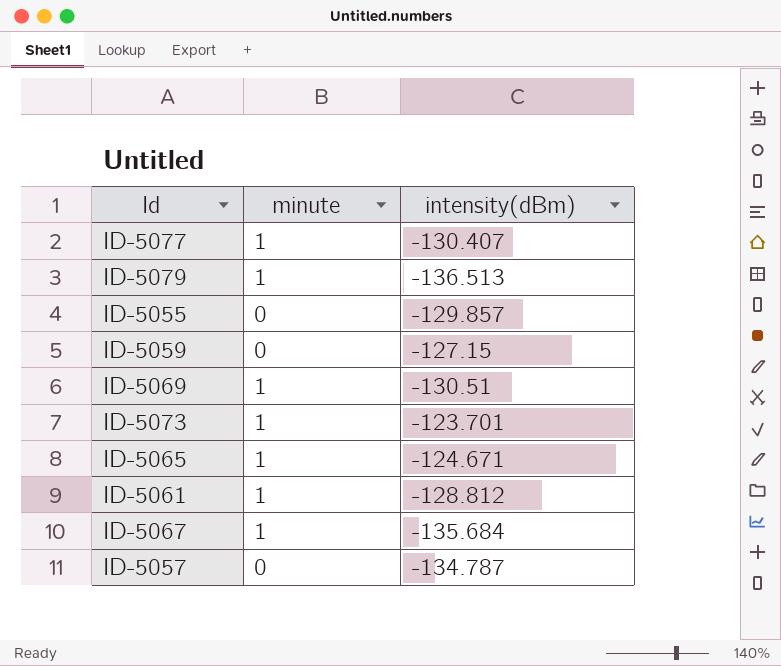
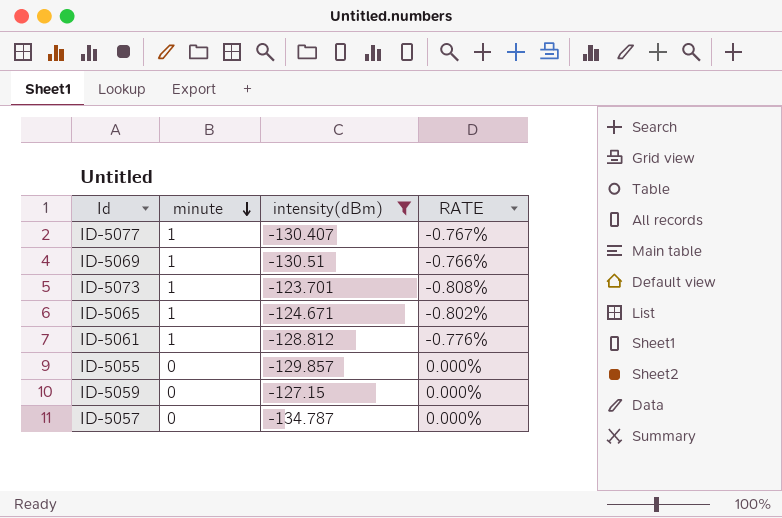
filter: none -> intensity(dBm) >= -134.787
row order: none -> minute descending
column RATE | formula: none -> [minute] / [intensity(dBm)]

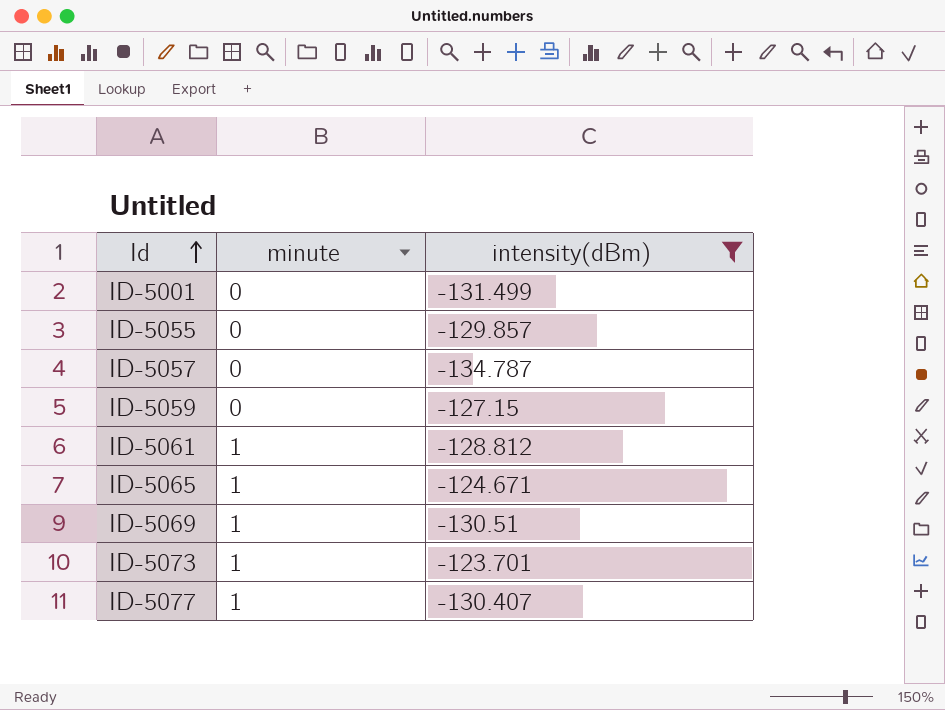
row order: minute descending -> Id ascending
column RATE | formula: [minute] / [intensity(dBm)] -> none
row ID-5001: none -> 0 | -131.499

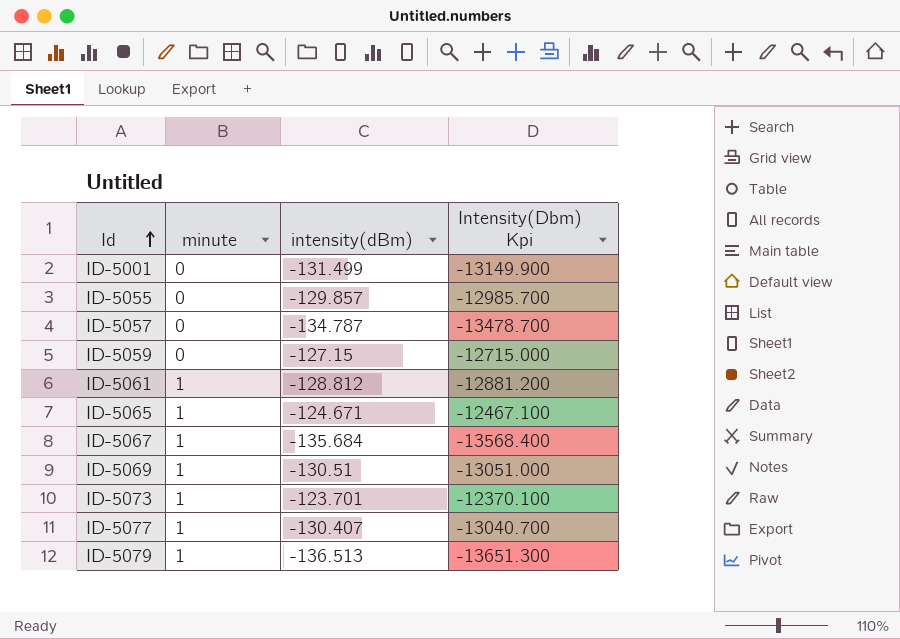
filter: intensity(dBm) >= -134.787 -> none
column Intensity(Dbm) Kpi | formula: none -> [intensity(dBm)] * 100

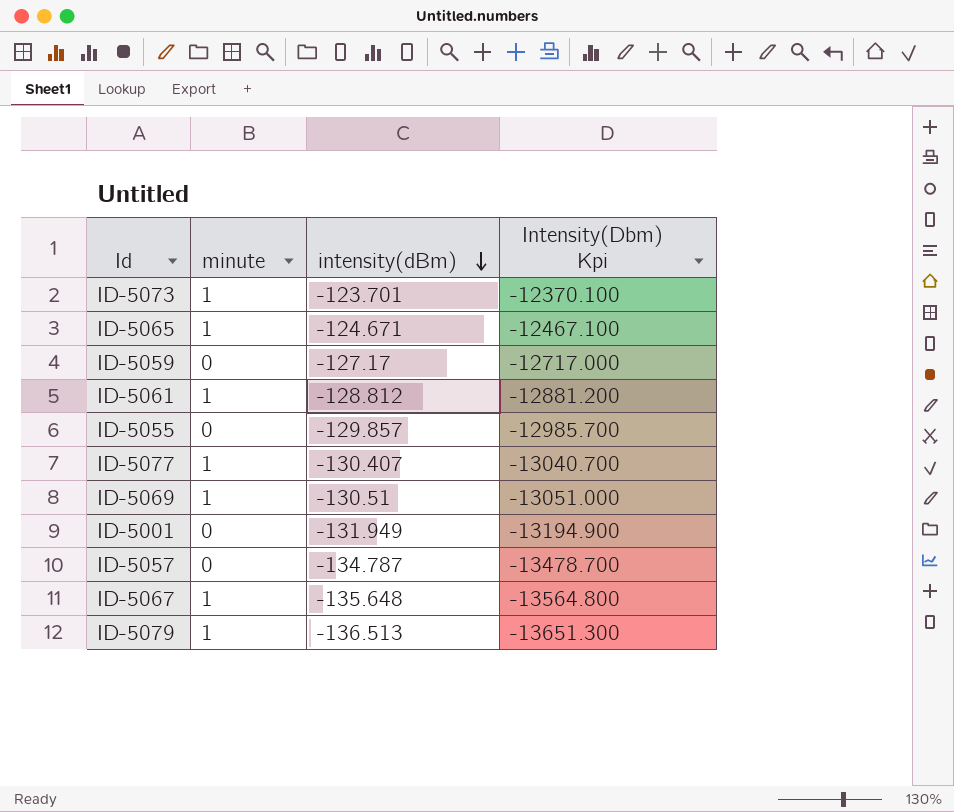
row order: Id ascending -> intensity(dBm) descending
ID-5059 | intensity(dBm): -127.15 -> -127.17
ID-5059 | Intensity(Dbm) Kpi: -12715.000 -> -12717.000
ID-5001 | intensity(dBm): -131.499 -> -131.949
ID-5001 | Intensity(Dbm) Kpi: -13149.900 -> -13194.900
ID-5067 | intensity(dBm): -135.684 -> -135.648
ID-5067 | Intensity(Dbm) Kpi: -13568.400 -> -13564.800

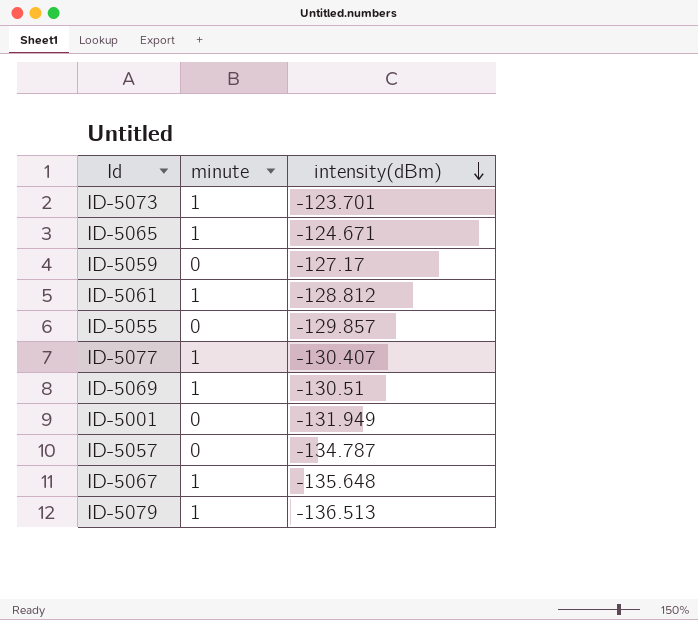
column Intensity(Dbm) Kpi | formula: [intensity(dBm)] * 100 -> none

